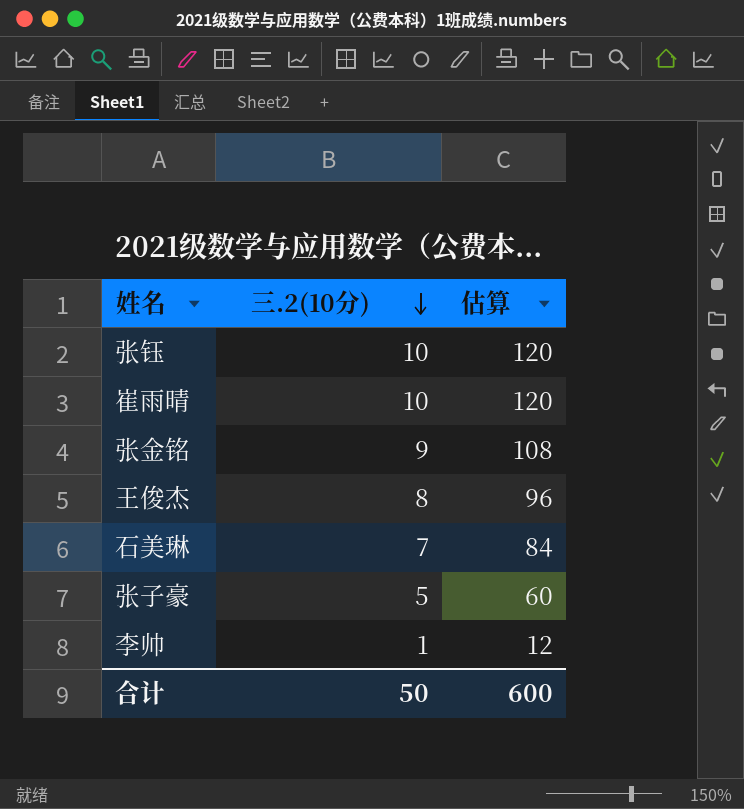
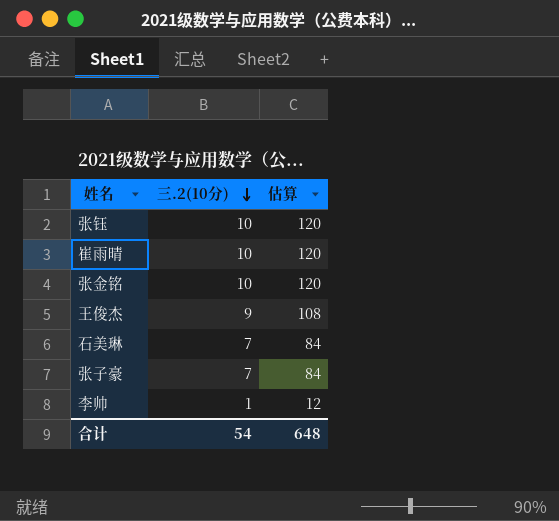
张金铭 | 三.2(10分): 9 -> 10
张金铭 | 估算: 108 -> 120
王俊杰 | 三.2(10分): 8 -> 9
王俊杰 | 估算: 96 -> 108
张子豪 | 三.2(10分): 5 -> 7
张子豪 | 估算: 60 -> 84
合计 | 三.2(10分): 50 -> 54
合计 | 估算: 600 -> 648

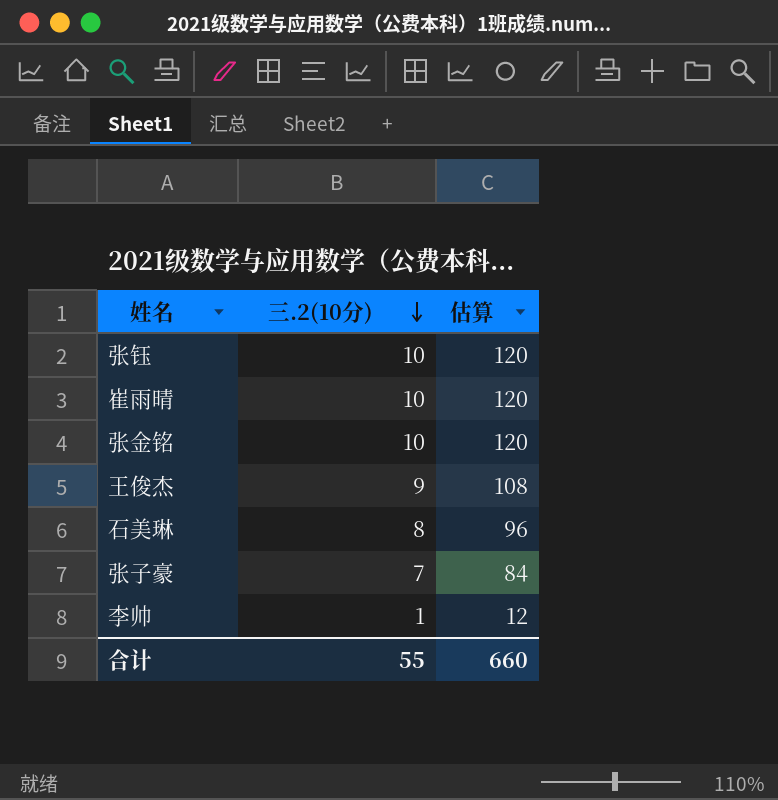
石美琳 | 三.2(10分): 7 -> 8
石美琳 | 估算: 84 -> 96
合计 | 三.2(10分): 54 -> 55
合计 | 估算: 648 -> 660

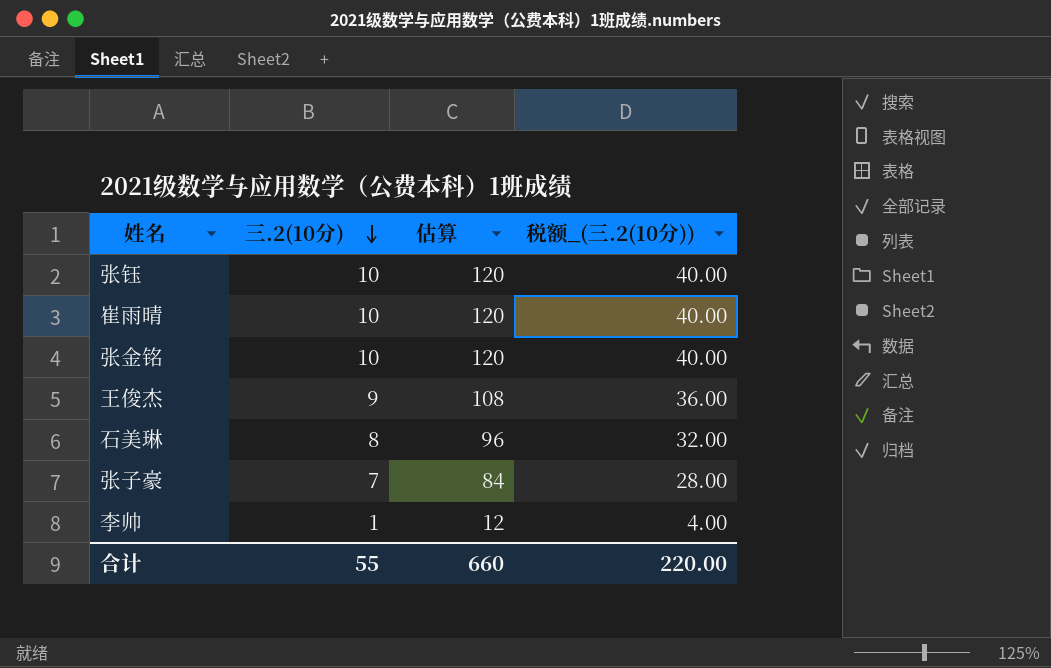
column 税额_(三.2(10分)) | formula: none -> [三.2(10分)] * 4

